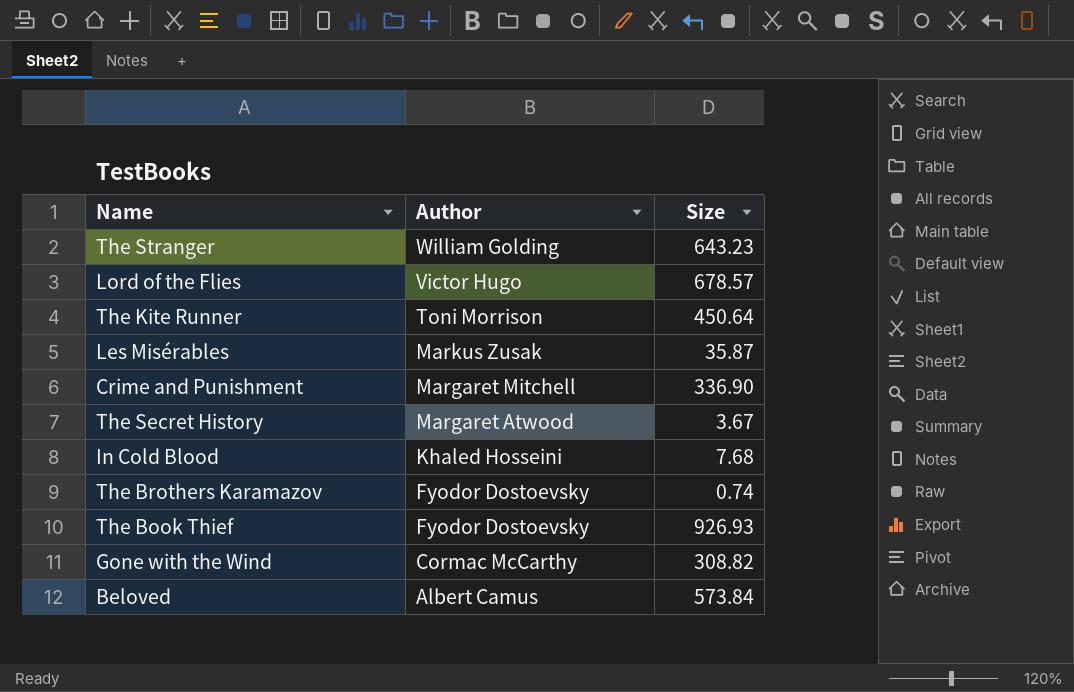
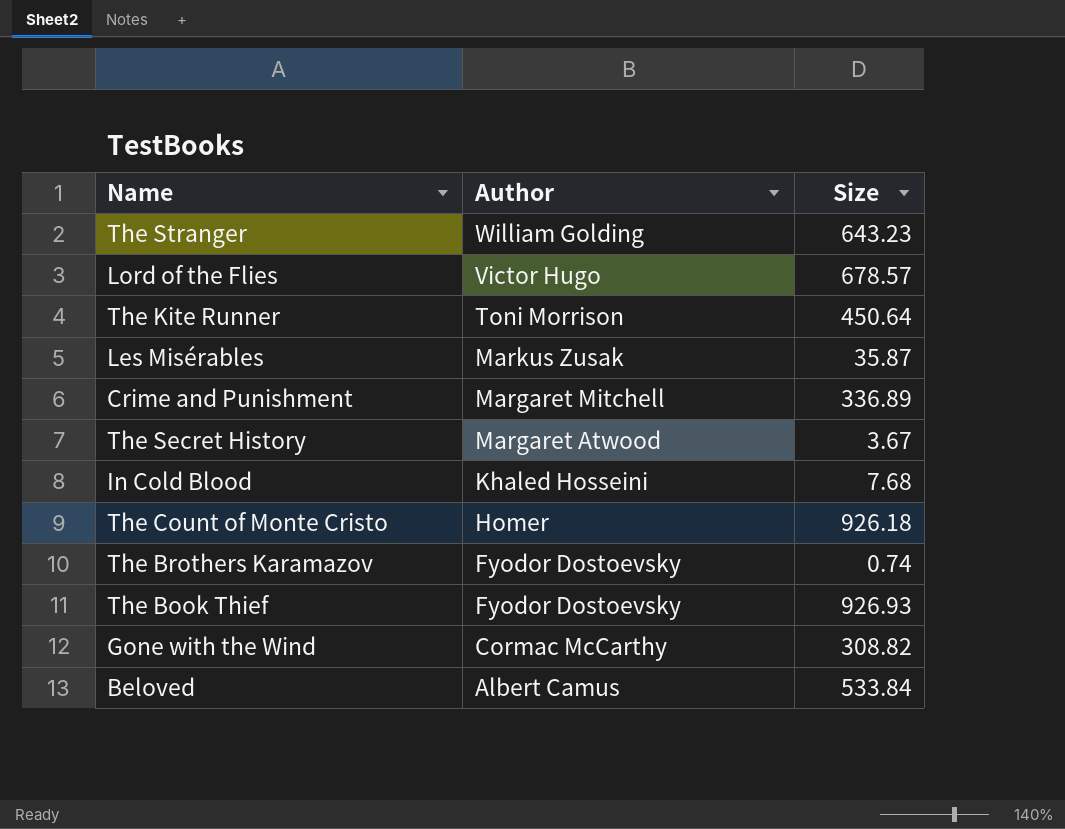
Crime and Punishment | Size: 336.90 -> 336.89
row The Count of Monte Cristo: none -> Homer | 926.18
Beloved | Size: 573.84 -> 533.84

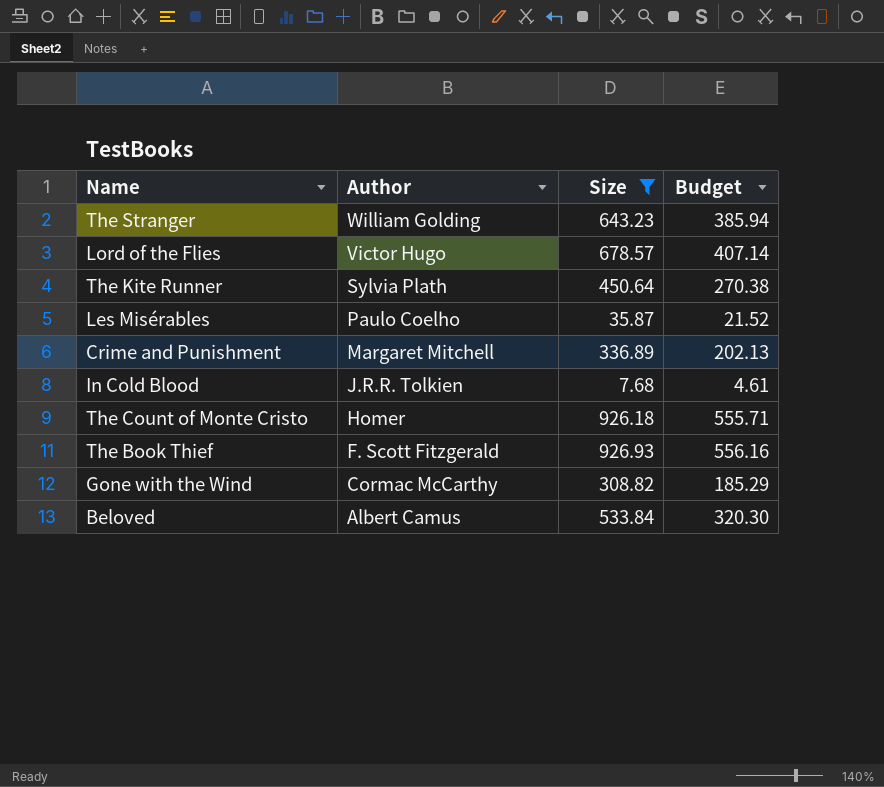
filter: none -> Size >= 7.68
column Budget | formula: none -> [Size] * 0.6
The Kite Runner | Author: Toni Morrison -> Sylvia Plath
Les Misérables | Author: Markus Zusak -> Paulo Coelho
In Cold Blood | Author: Khaled Hosseini -> J.R.R. Tolkien
The Book Thief | Author: Fyodor Dostoevsky -> F. Scott Fitzgerald

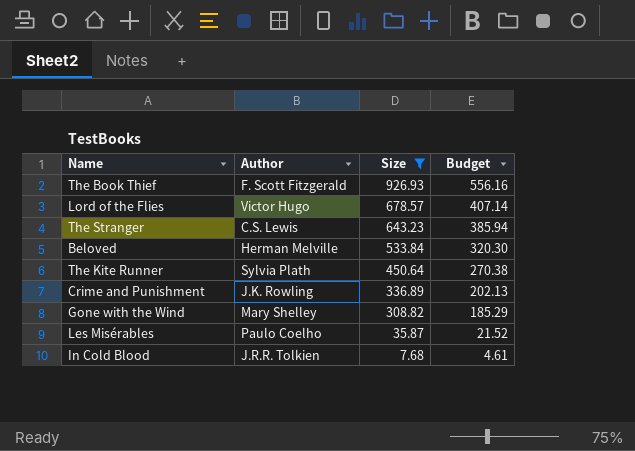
row order: Author descending -> Size descending
row The Count of Monte Cristo: Homer | 926.18 | 555.71 -> none
The Stranger | Author: William Golding -> C.S. Lewis
Beloved | Author: Albert Camus -> Herman Melville
Crime and Punishment | Author: Margaret Mitchell -> J.K. Rowling
Gone with the Wind | Author: Cormac McCarthy -> Mary Shelley

